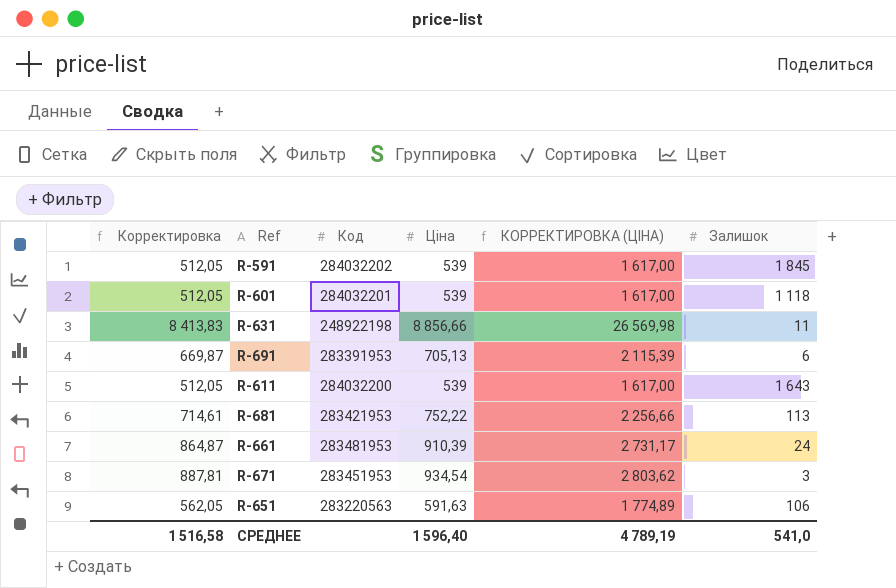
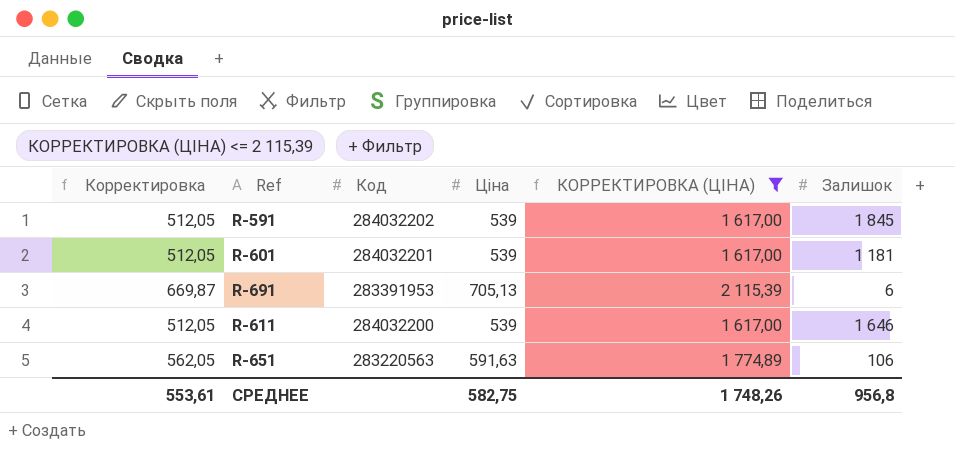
filter: none -> КОРРЕКТИРОВКА (ЦІНА) <= 2 115,39
R-601 | Залишок: 1 118 -> 1 181
R-611 | Залишок: 1 643 -> 1 646
СРЕДНЕЕ | Корректировка: 1 516,58 -> 553,61
СРЕДНЕЕ | Ціна: 1 596,40 -> 582,75
СРЕДНЕЕ | КОРРЕКТИРОВКА (ЦІНА): 4 789,19 -> 1 748,26
СРЕДНЕЕ | Залишок: 541,0 -> 956,8

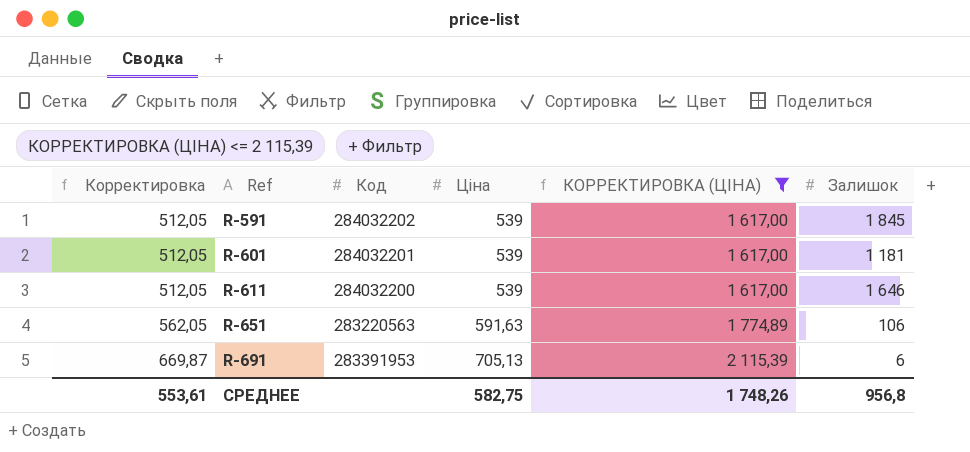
row order: none -> Корректировка ascending

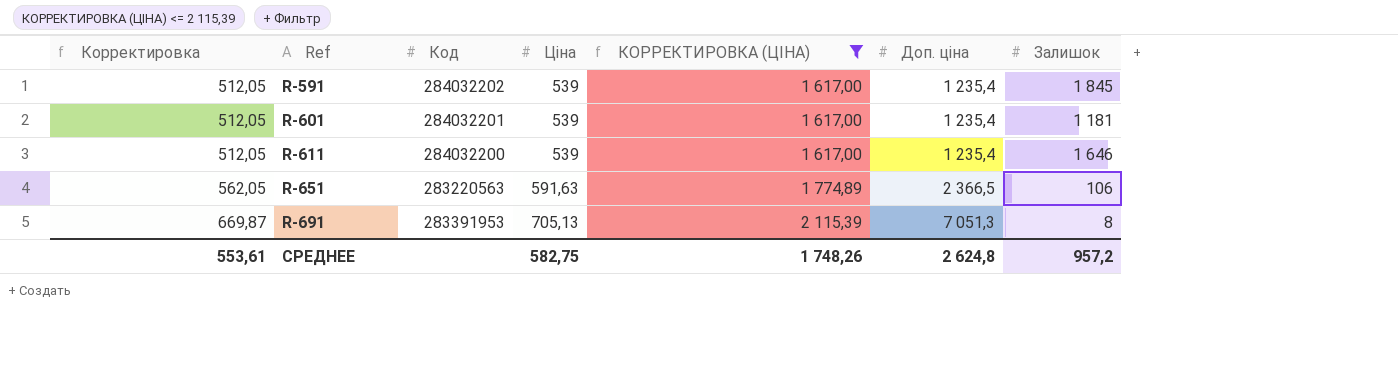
column Доп. ціна | position: none -> 6
R-691 | Залишок: 6 -> 8
СРЕДНЕЕ | Залишок: 956,8 -> 957,2

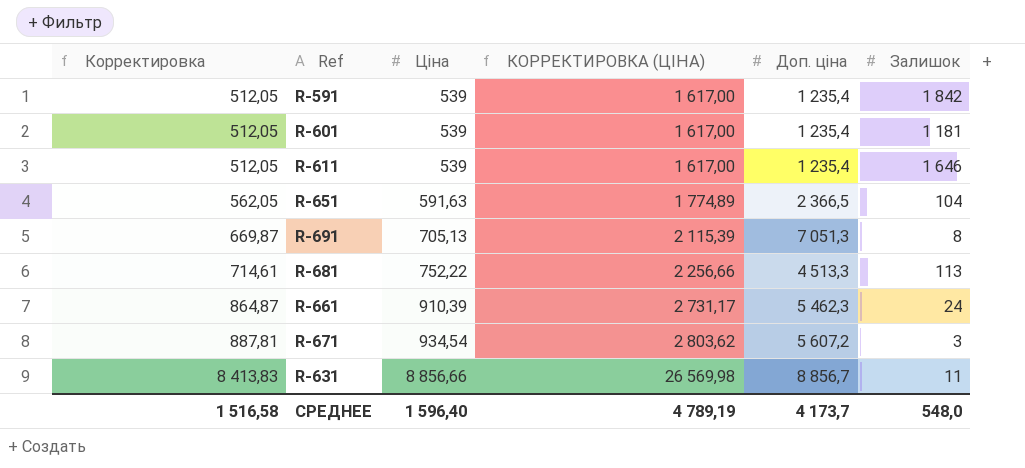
filter: КОРРЕКТИРОВКА (ЦІНА) <= 2 115,39 -> none
column Код | position: 3 -> none
R-591 | Залишок: 1 845 -> 1 842
R-651 | Залишок: 106 -> 104
СРЕДНЕЕ | Корректировка: 553,61 -> 1 516,58
СРЕДНЕЕ | Ціна: 582,75 -> 1 596,40
СРЕДНЕЕ | КОРРЕКТИРОВКА (ЦІНА): 1 748,26 -> 4 789,19
СРЕДНЕЕ | Доп. ціна: 2 624,8 -> 4 173,7
СРЕДНЕЕ | Залишок: 957,2 -> 548,0

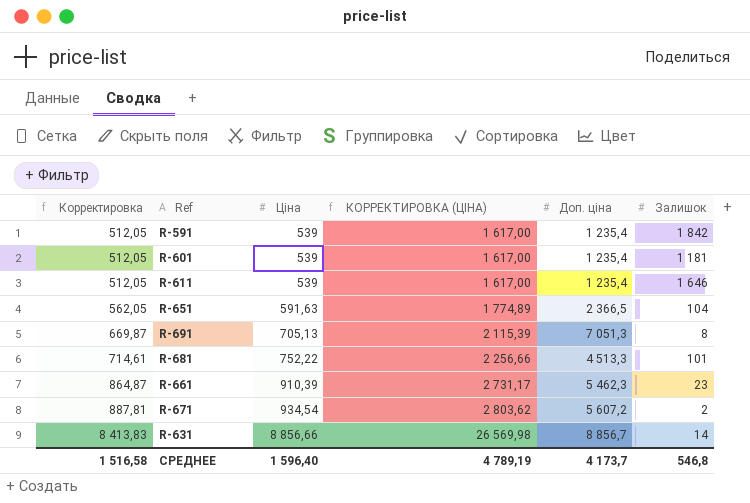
R-681 | Залишок: 113 -> 101
R-661 | Залишок: 24 -> 23
R-671 | Залишок: 3 -> 2
R-631 | Залишок: 11 -> 14
СРЕДНЕЕ | Залишок: 548,0 -> 546,8

